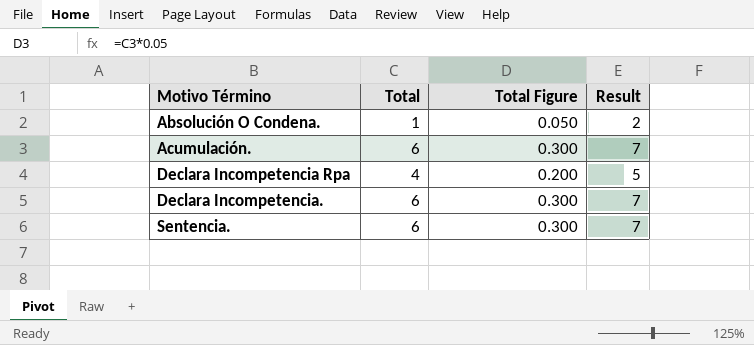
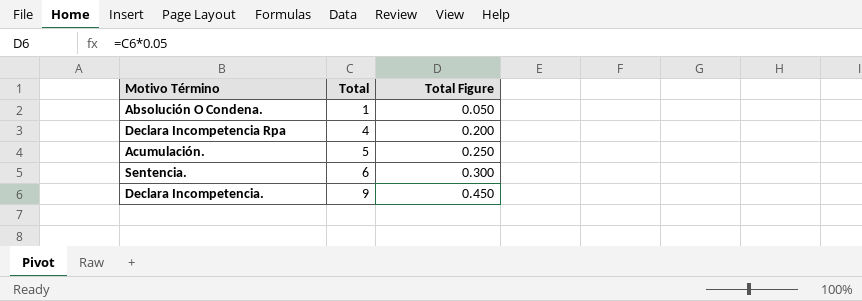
row order: Motivo Término ascending -> Total ascending
column Result | formula: [Total] + 1 -> none
Acumulación. | Total: 6 -> 5
Acumulación. | Total Figure: 0.300 -> 0.250
Declara Incompetencia. | Total: 6 -> 9
Declara Incompetencia. | Total Figure: 0.300 -> 0.450

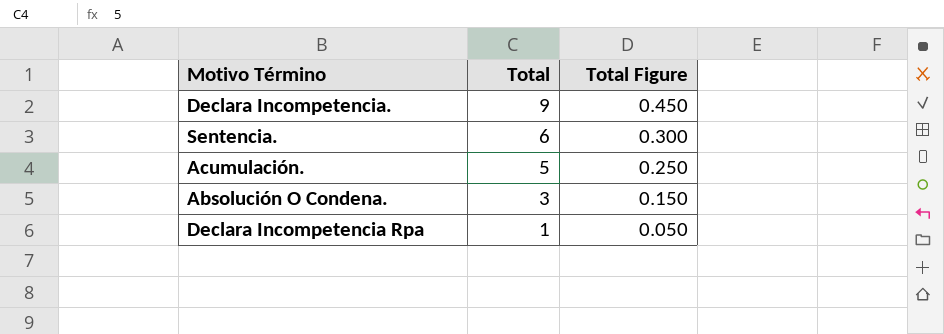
row order: Total ascending -> Total descending
Absolución O Condena. | Total: 1 -> 3
Absolución O Condena. | Total Figure: 0.050 -> 0.150
Declara Incompetencia Rpa | Total: 4 -> 1
Declara Incompetencia Rpa | Total Figure: 0.200 -> 0.050

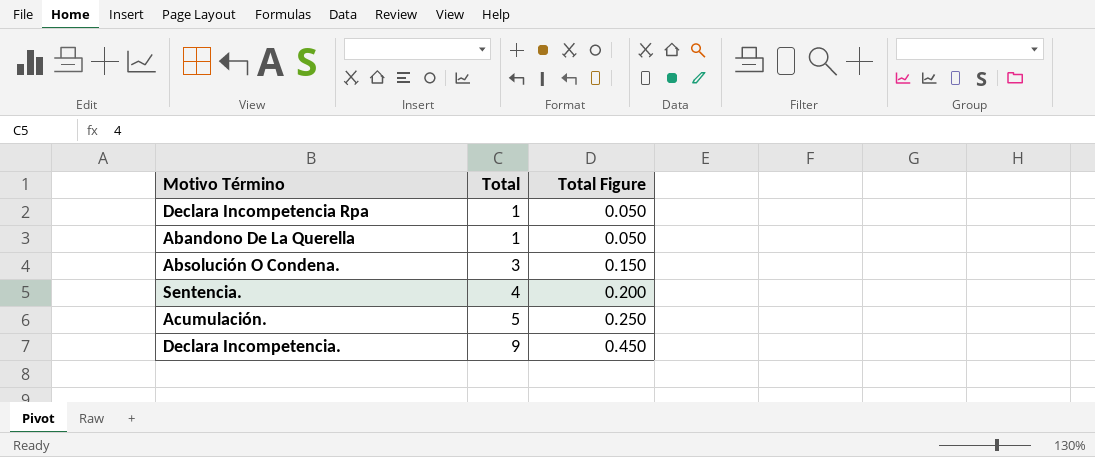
row order: Total descending -> Total ascending
row Abandono De La Querella: none -> 1 | 0.050
Sentencia. | Total: 6 -> 4
Sentencia. | Total Figure: 0.300 -> 0.200

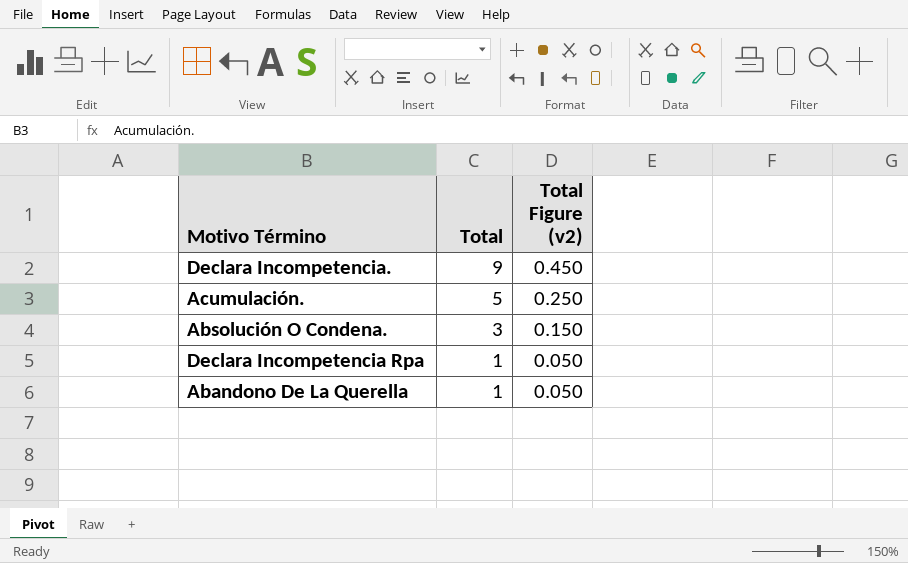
row order: Total ascending -> Total descending
column name: Total Figure -> Total Figure (v2)
row Sentencia.: 4 | 0.200 -> none

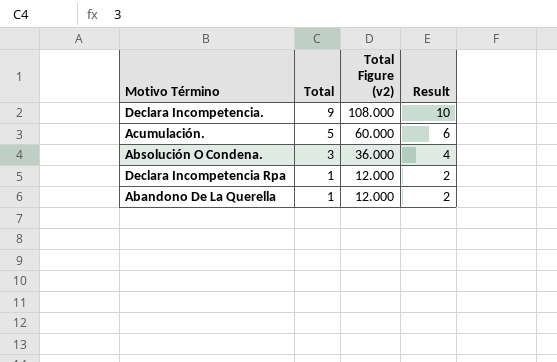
column Total Figure (v2) | formula: [Total] * 0.05 -> [Total] * 12
column Result | formula: none -> [Total] + 1

